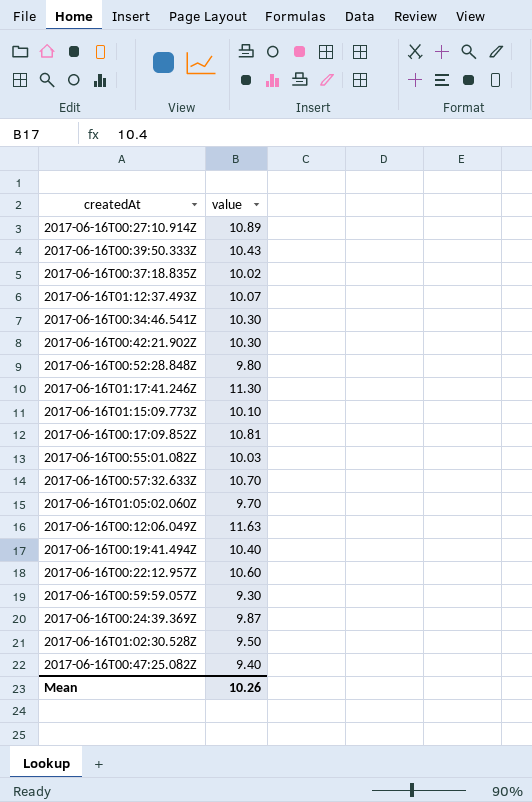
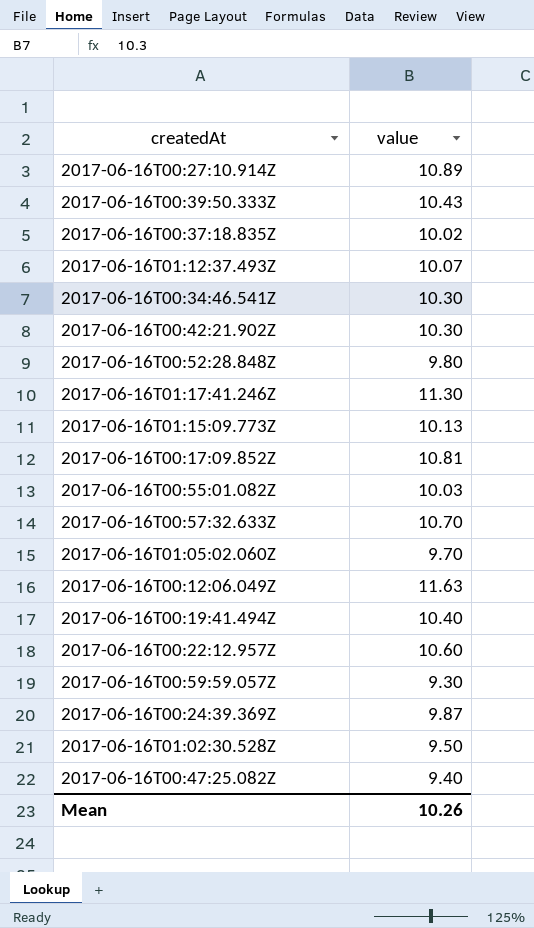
2017-06-16T01:15:09.773Z | value: 10.10 -> 10.13

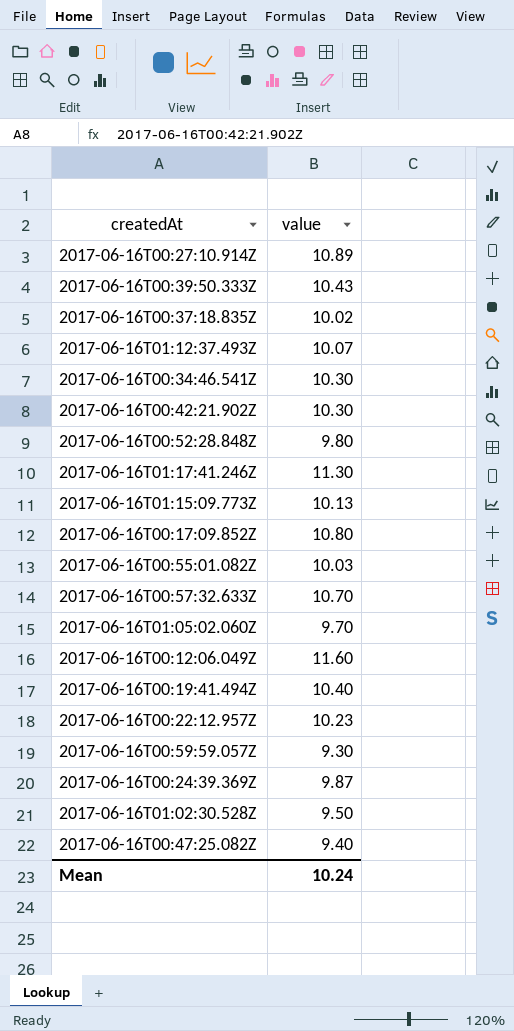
2017-06-16T00:17:09.852Z | value: 10.81 -> 10.80
2017-06-16T00:12:06.049Z | value: 11.63 -> 11.60
2017-06-16T00:22:12.957Z | value: 10.60 -> 10.23
Mean | value: 10.26 -> 10.24

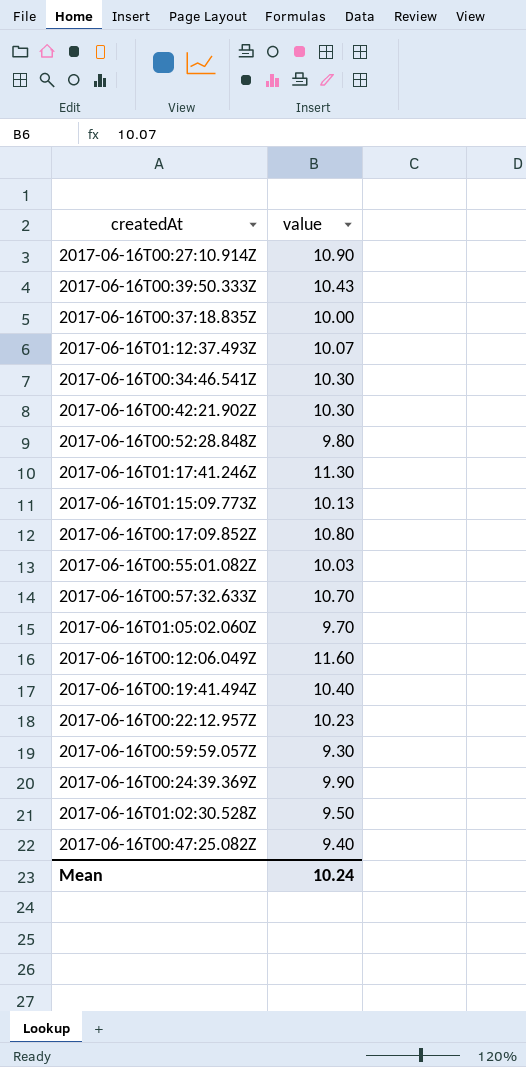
2017-06-16T00:27:10.914Z | value: 10.89 -> 10.90
2017-06-16T00:37:18.835Z | value: 10.02 -> 10.00
2017-06-16T00:24:39.369Z | value: 9.87 -> 9.90

